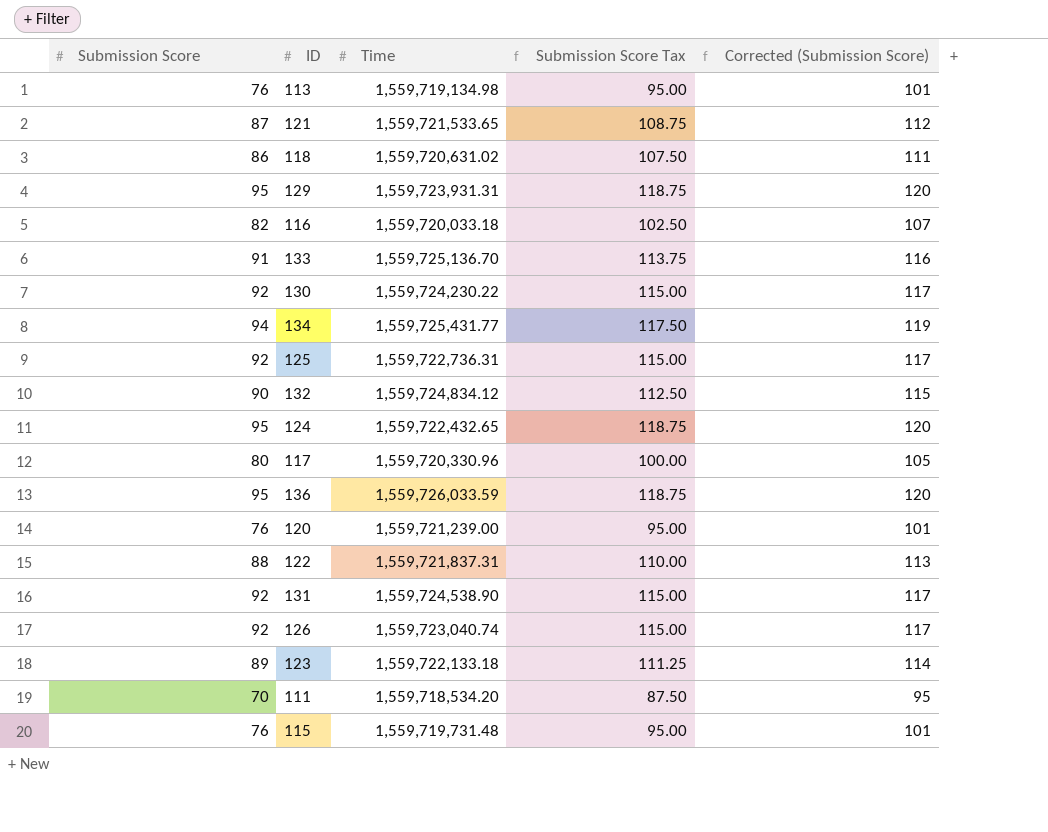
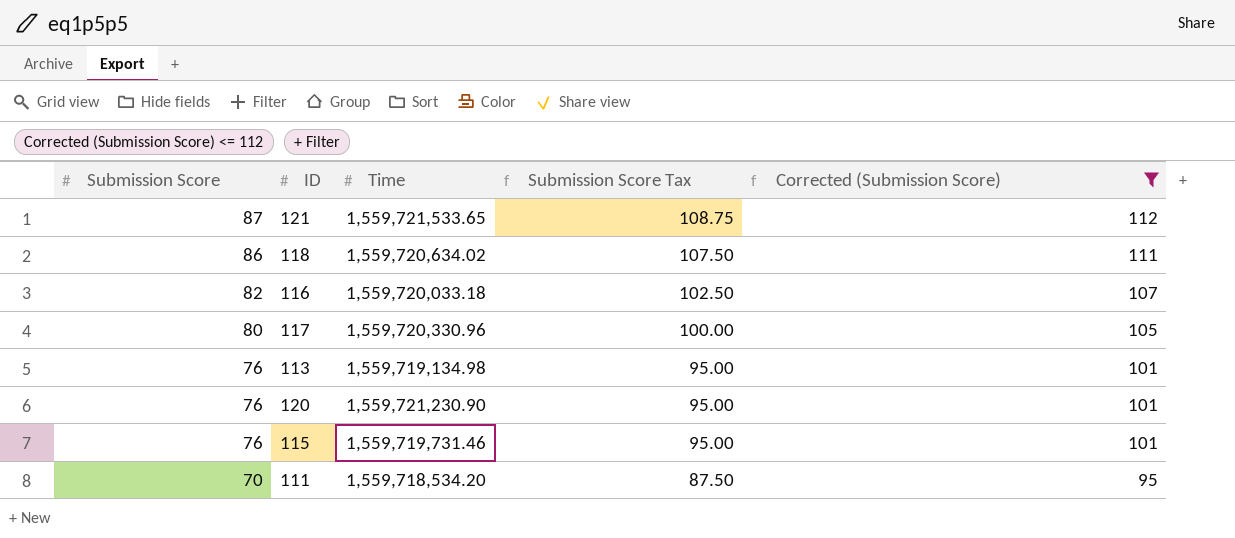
filter: none -> Corrected (Submission Score) <= 112
row order: none -> Submission Score descending
118 | Time: 1,559,720,631.02 -> 1,559,720,634.02
120 | Time: 1,559,721,239.00 -> 1,559,721,230.90
115 | Time: 1,559,719,731.48 -> 1,559,719,731.46

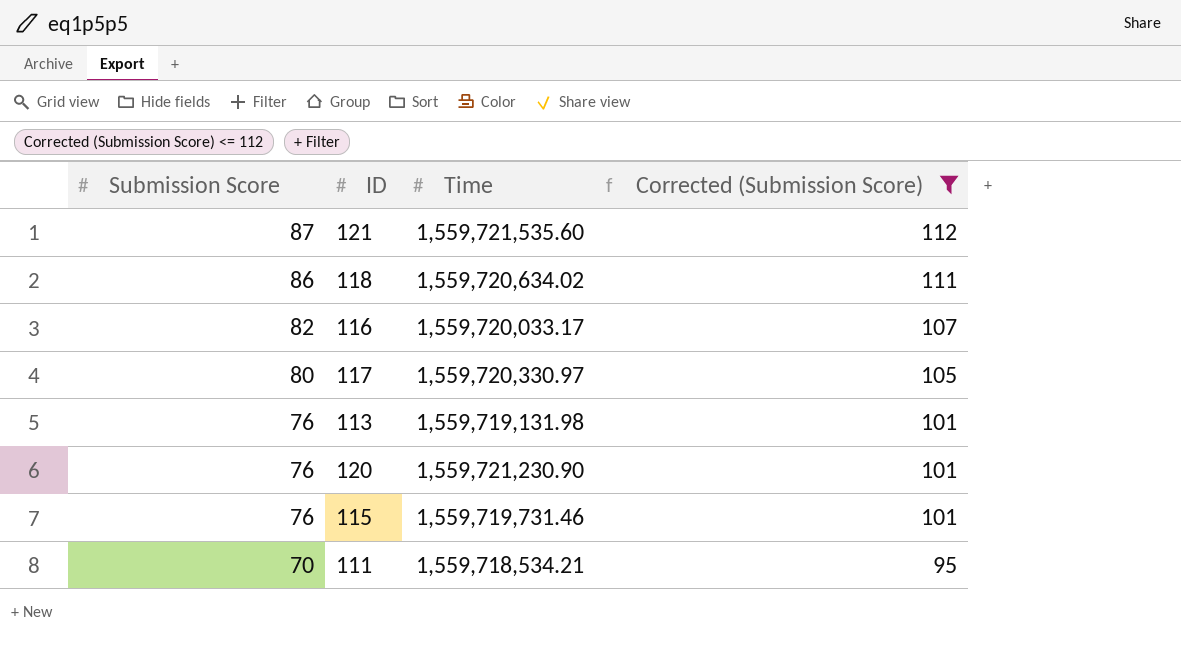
column Submission Score Tax | formula: [Submission Score] * 1.25 -> none
121 | Time: 1,559,721,533.65 -> 1,559,721,535.60
116 | Time: 1,559,720,033.18 -> 1,559,720,033.17
117 | Time: 1,559,720,330.96 -> 1,559,720,330.97
113 | Time: 1,559,719,134.98 -> 1,559,719,131.98
111 | Time: 1,559,718,534.20 -> 1,559,718,534.21

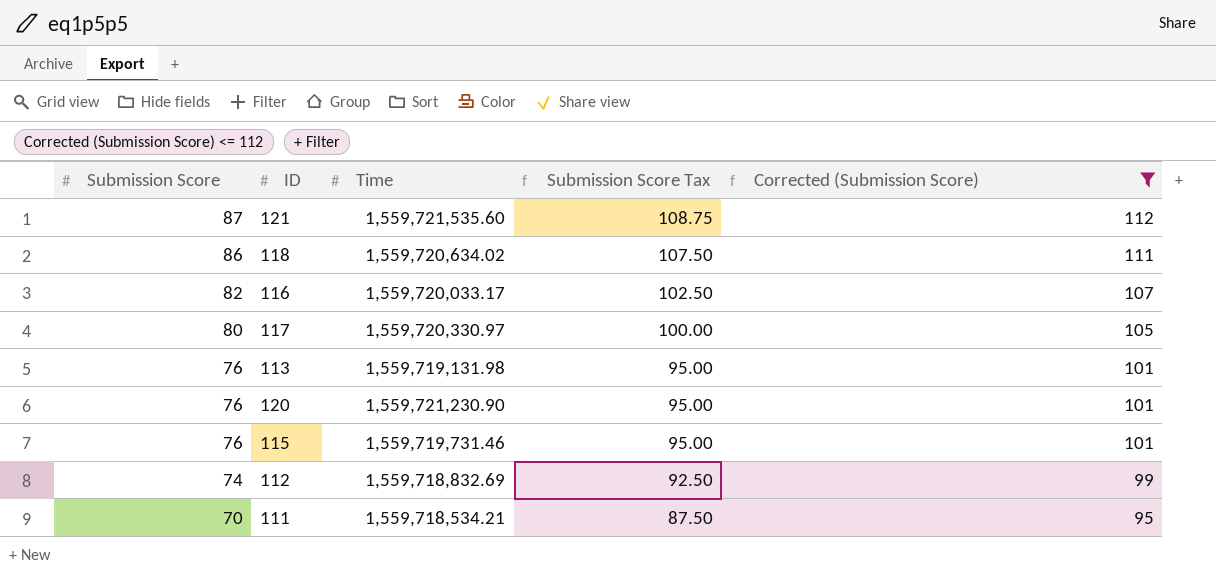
column Submission Score Tax | formula: none -> [Submission Score] * 1.25
row 112: none -> 74 | 1,559,718,832.69 | 92.50 | 99

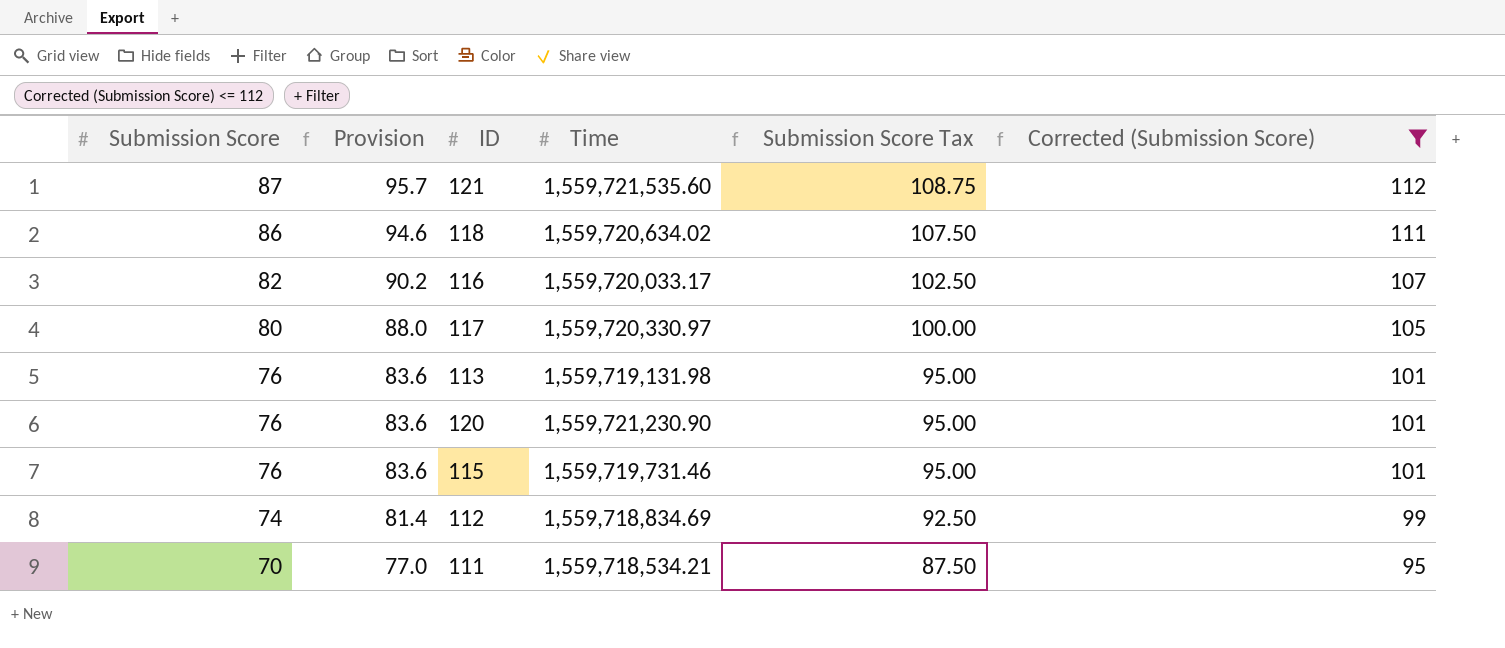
column Provision | formula: none -> [Submission Score] * 1.1
112 | Time: 1,559,718,832.69 -> 1,559,718,834.69

